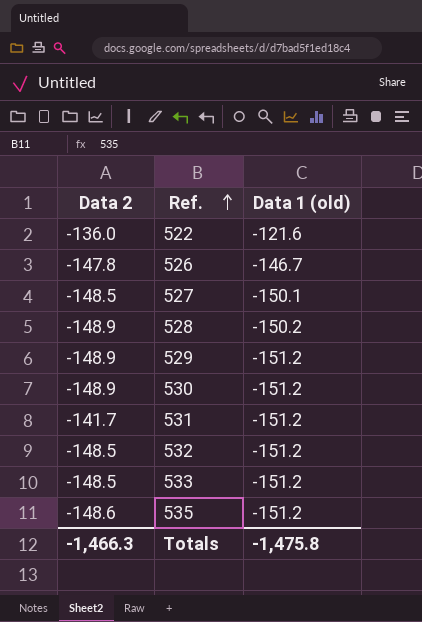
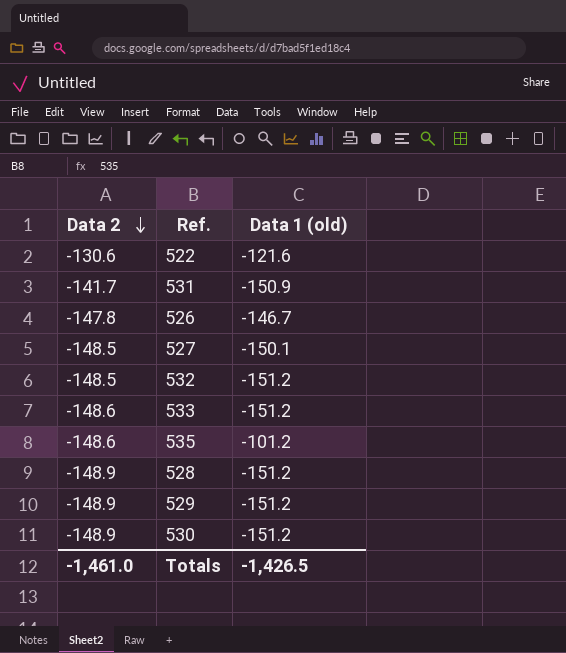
row order: Ref. ascending -> Data 2 descending
522 | Data 2: -136.0 -> -130.6
531 | Data 1 (old): -151.2 -> -150.9
533 | Data 2: -148.5 -> -148.6
535 | Data 1 (old): -151.2 -> -101.2
528 | Data 1 (old): -150.2 -> -151.2
Totals | Data 2: -1,466.3 -> -1,461.0
Totals | Data 1 (old): -1,475.8 -> -1,426.5

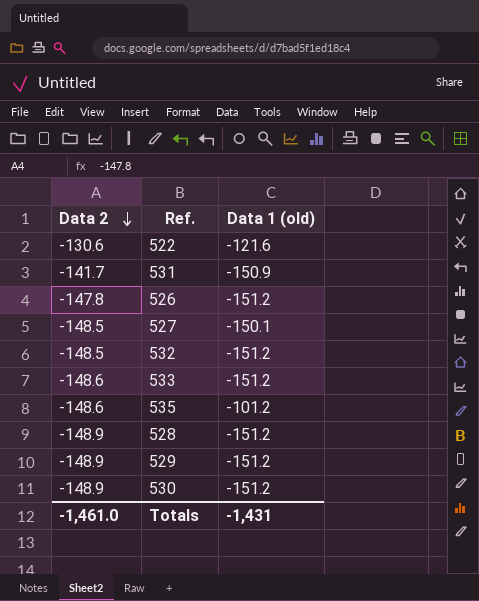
526 | Data 1 (old): -146.7 -> -151.2
Totals | Data 1 (old): -1,426.5 -> -1,431

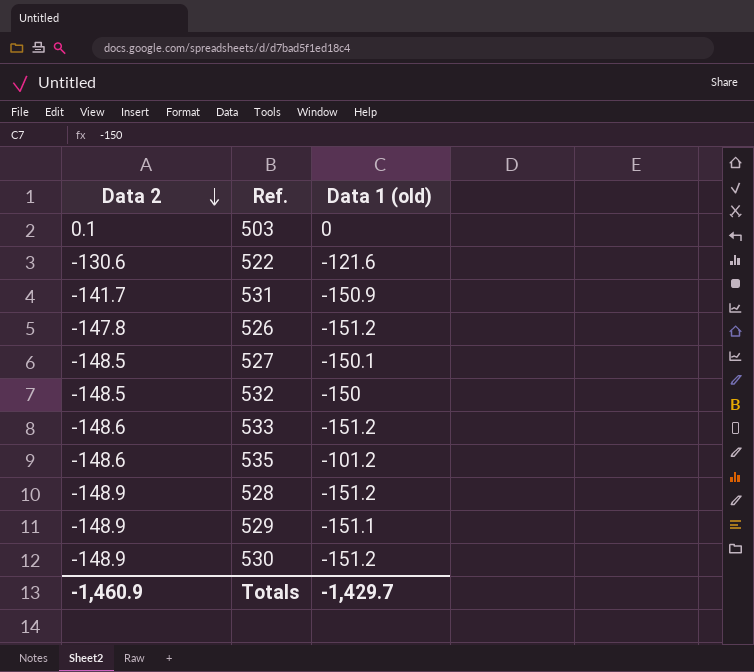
row 503: none -> 0.1 | 0
532 | Data 1 (old): -151.2 -> -150
529 | Data 1 (old): -151.2 -> -151.1
Totals | Data 2: -1,461.0 -> -1,460.9
Totals | Data 1 (old): -1,431 -> -1,429.7

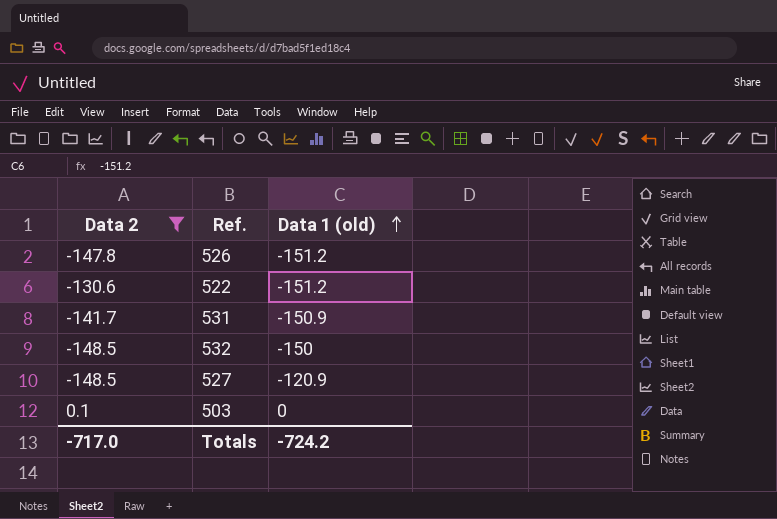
filter: none -> Data 2 >= -148.5
row order: Data 2 descending -> Data 1 (old) ascending
522 | Data 1 (old): -121.6 -> -151.2
527 | Data 1 (old): -150.1 -> -120.9
Totals | Data 2: -1,460.9 -> -717.0
Totals | Data 1 (old): -1,429.7 -> -724.2

